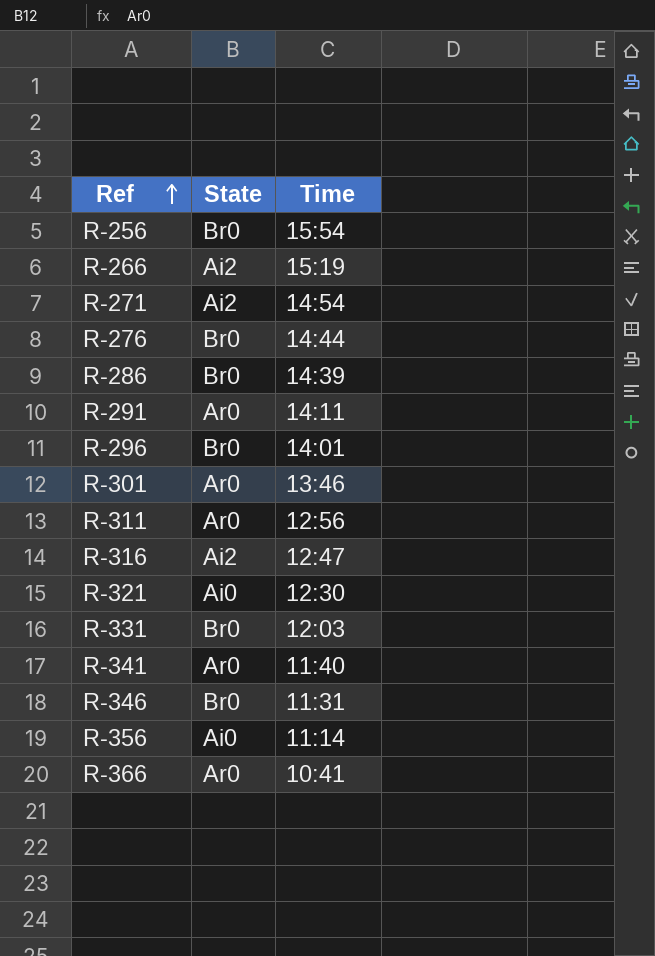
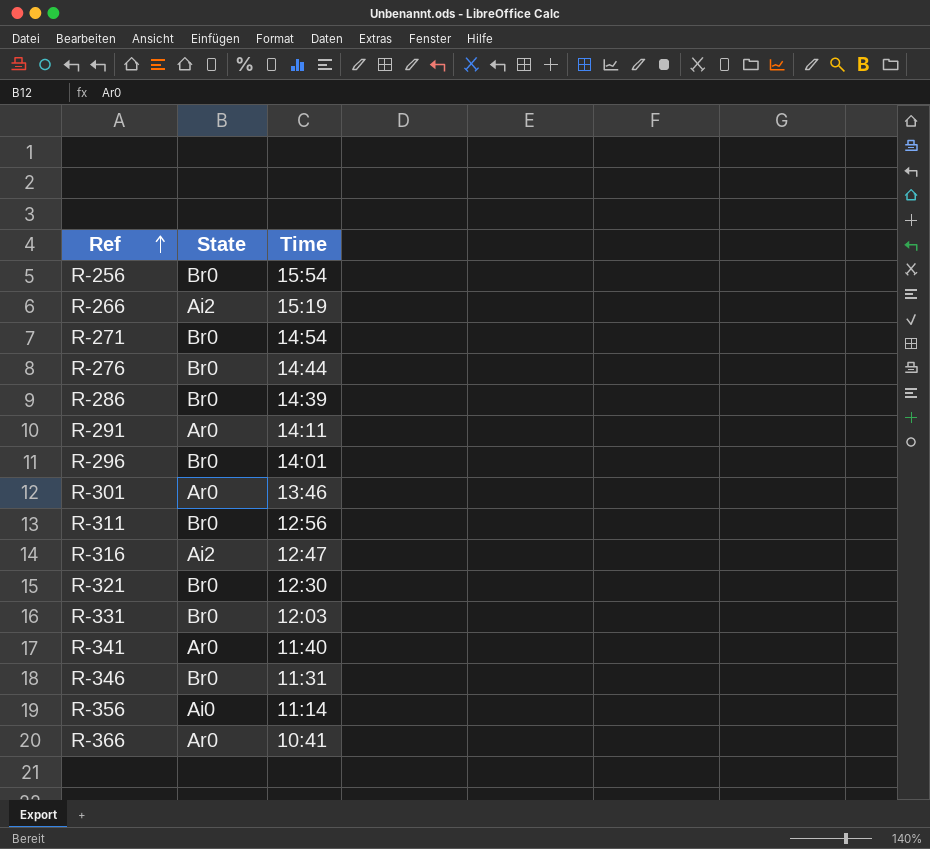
R-271 | State: Ai2 -> Br0
R-311 | State: Ar0 -> Br0
R-321 | State: Ai0 -> Br0

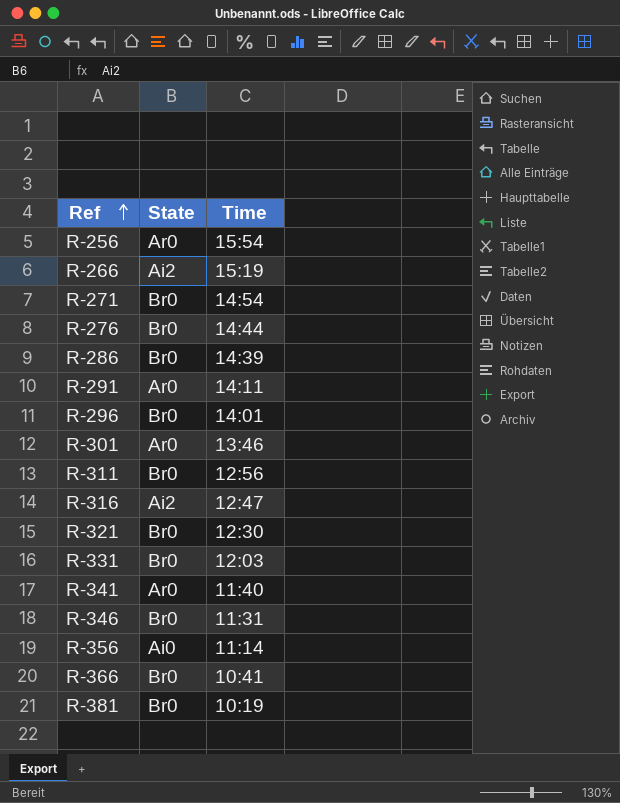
R-256 | State: Br0 -> Ar0
R-366 | State: Ar0 -> Br0
row R-381: none -> Br0 | 10:19

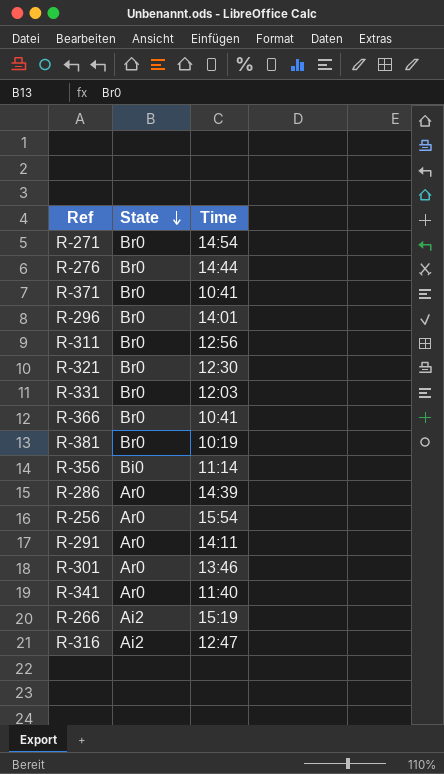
row order: Ref ascending -> State descending
row R-346: Br0 | 11:31 -> none
row R-371: none -> Br0 | 10:41
R-356 | State: Ai0 -> Bi0
R-286 | State: Br0 -> Ar0

